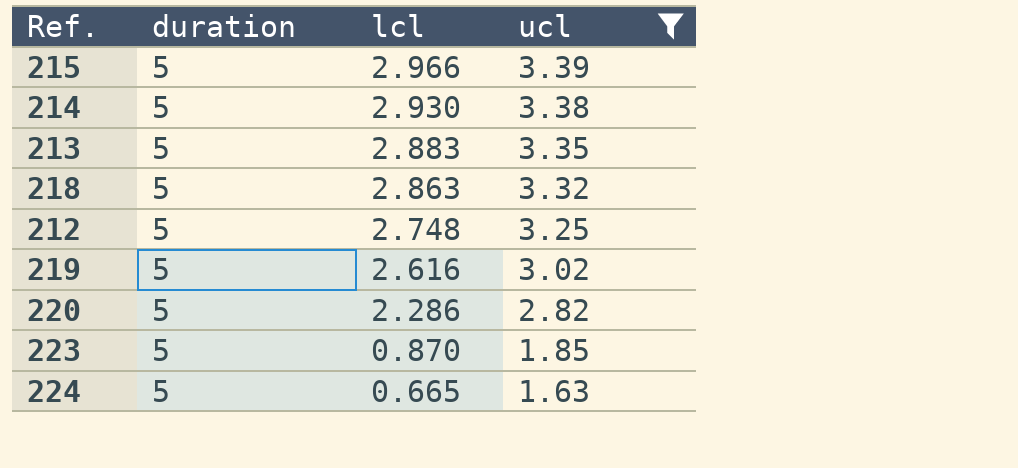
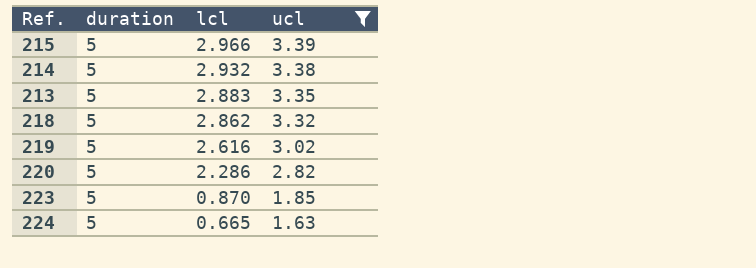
row 212: 5 | 2.748 | 3.25 -> none
214 | lcl: 2.930 -> 2.932
218 | lcl: 2.863 -> 2.862

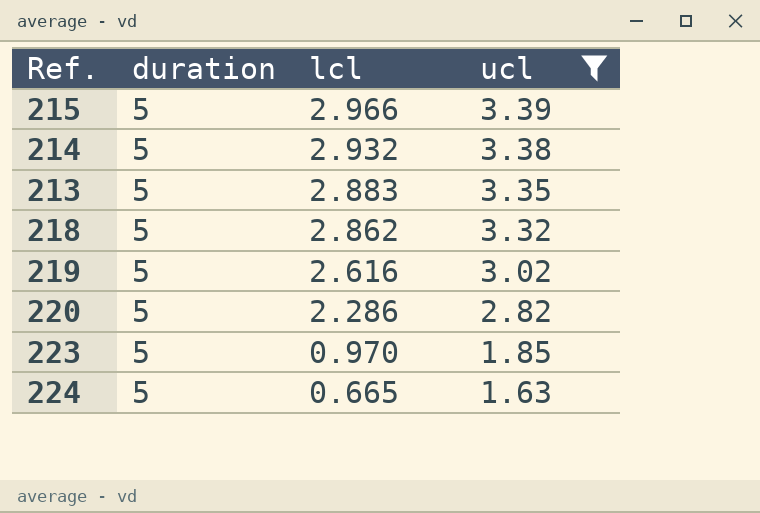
223 | lcl: 0.870 -> 0.970

